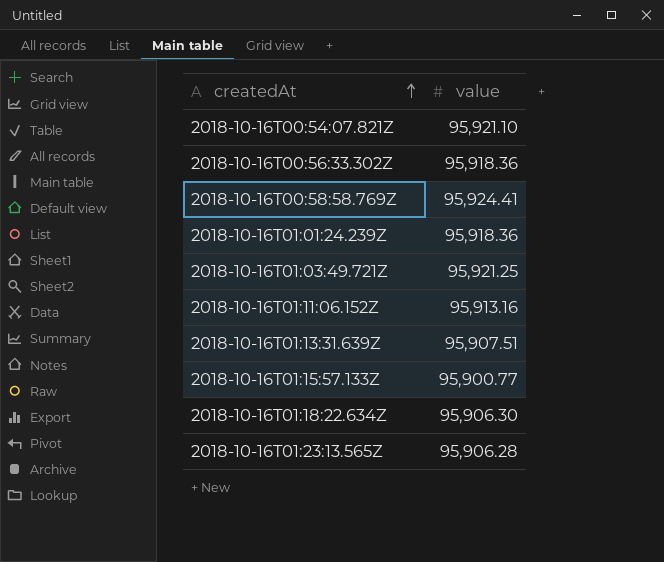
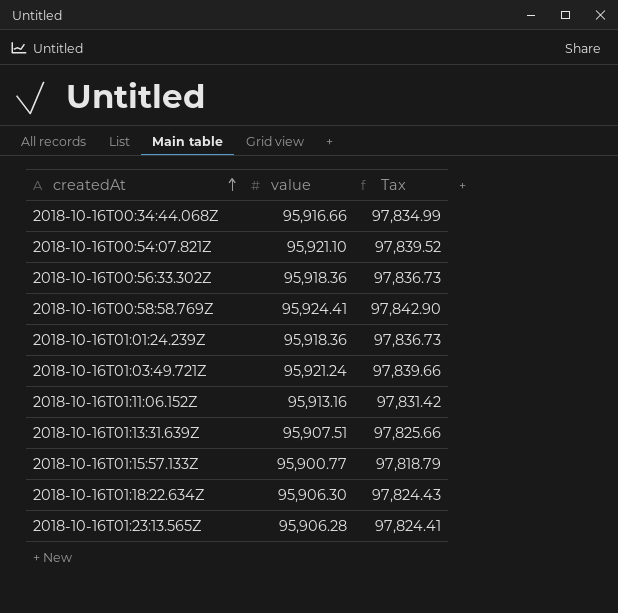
column Tax | formula: none -> [value] * 1.02
row 2018-10-16T00:34:44.068Z: none -> 95,916.66 | 97,834.99
2018-10-16T01:03:49.721Z | value: 95,921.25 -> 95,921.24

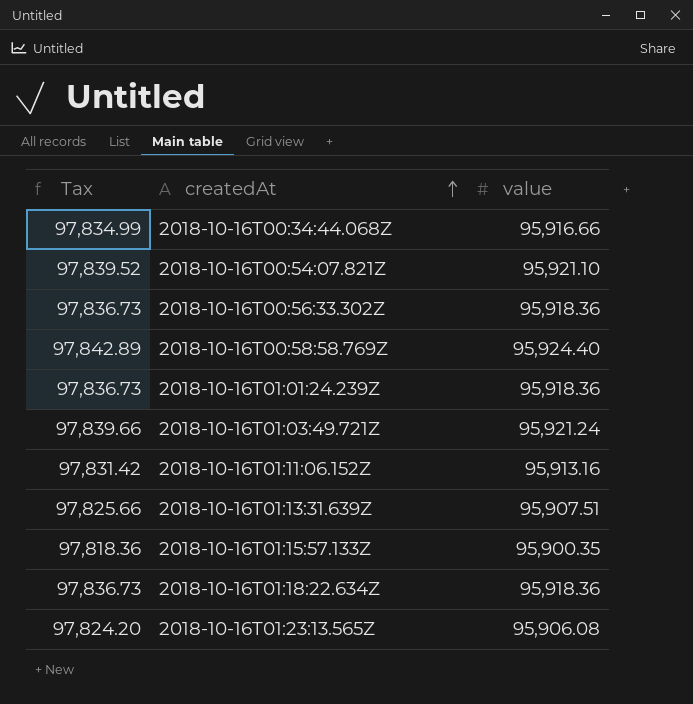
column Tax | position: 3 -> 1
2018-10-16T00:58:58.769Z | Tax: 97,842.90 -> 97,842.89
2018-10-16T00:58:58.769Z | value: 95,924.41 -> 95,924.40
2018-10-16T01:15:57.133Z | Tax: 97,818.79 -> 97,818.36
2018-10-16T01:15:57.133Z | value: 95,900.77 -> 95,900.35
2018-10-16T01:18:22.634Z | Tax: 97,824.43 -> 97,836.73
2018-10-16T01:18:22.634Z | value: 95,906.30 -> 95,918.36
2018-10-16T01:23:13.565Z | Tax: 97,824.41 -> 97,824.20
2018-10-16T01:23:13.565Z | value: 95,906.28 -> 95,906.08

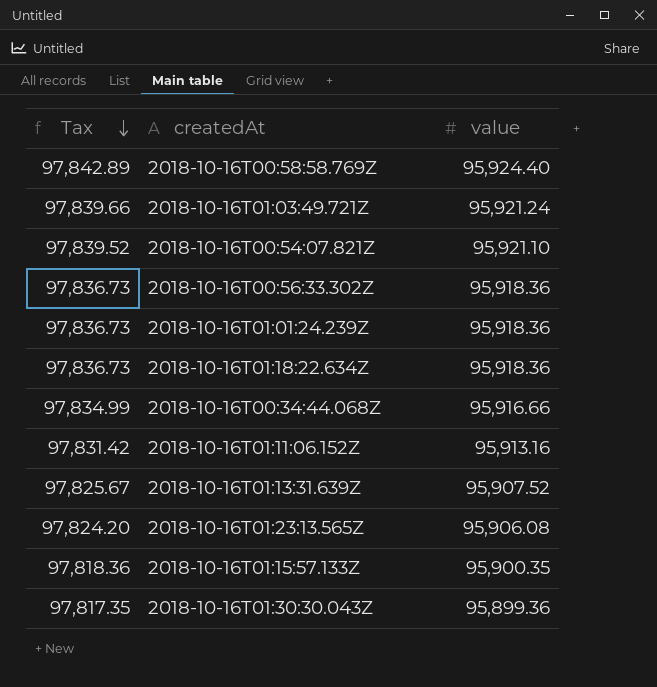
row order: createdAt ascending -> Tax descending
2018-10-16T01:13:31.639Z | Tax: 97,825.66 -> 97,825.67
2018-10-16T01:13:31.639Z | value: 95,907.51 -> 95,907.52
row 2018-10-16T01:30:30.043Z: none -> 97,817.35 | 95,899.36

